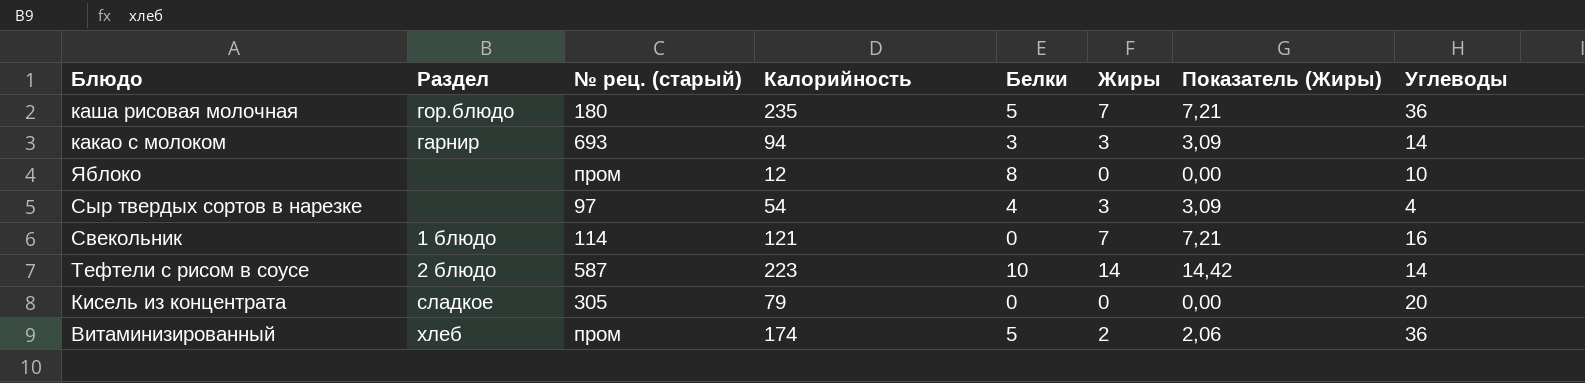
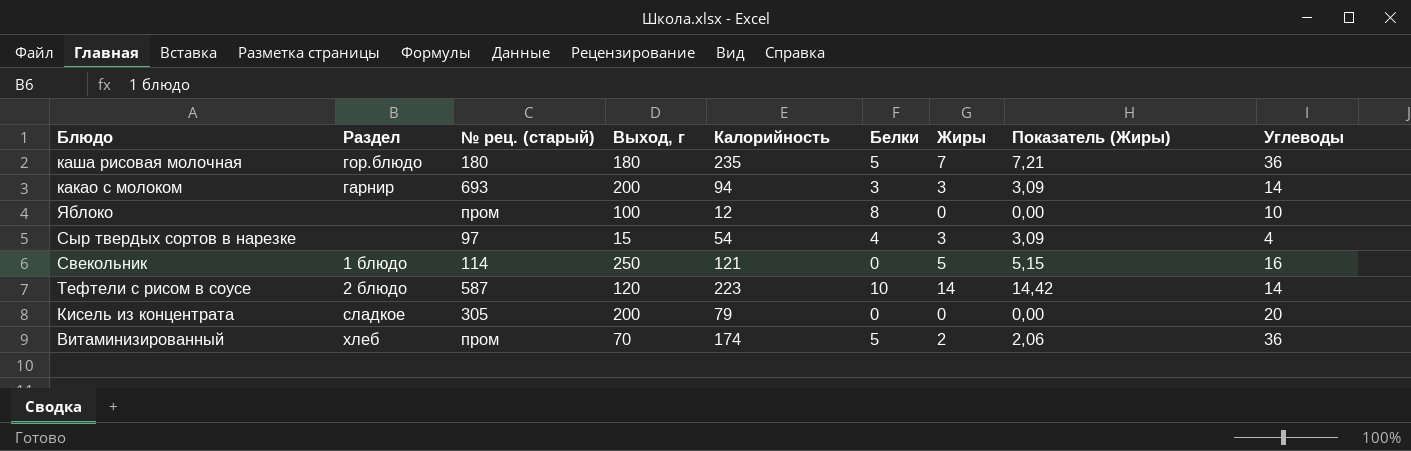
column Выход, г | position: none -> 4
Свекольник | Жиры: 7 -> 5
Свекольник | Показатель (Жиры): 7,21 -> 5,15

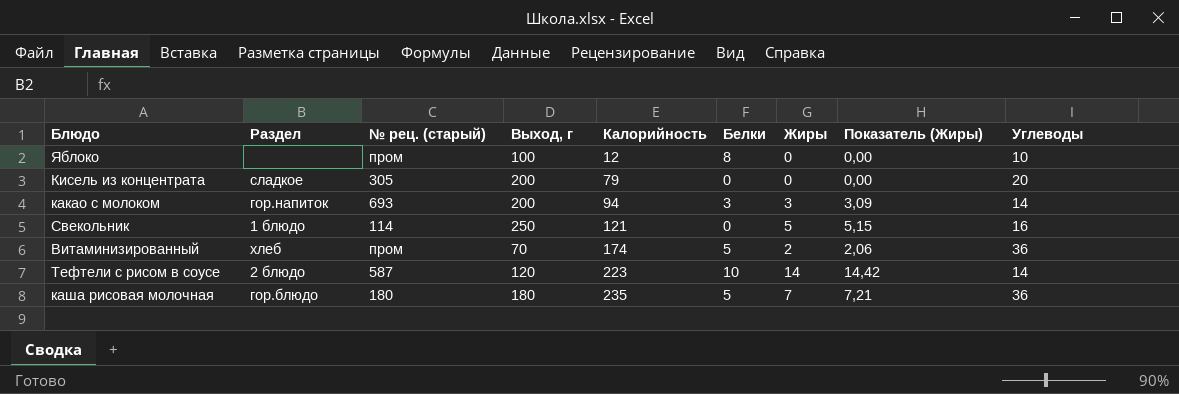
row order: none -> Калорийность ascending
row Сыр твердых сортов в нарезке: none | 97 | 15 | 54 | 4 | 3 | 3,09 | 4 -> none
какао с молоком | Раздел: гарнир -> гор.напиток

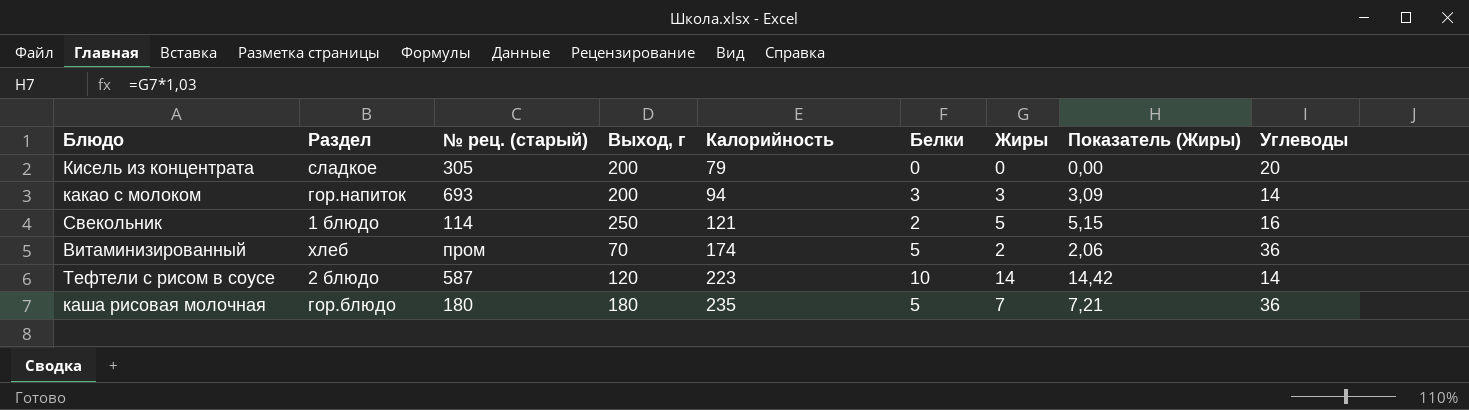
row Яблоко: none | пром | 100 | 12 | 8 | 0 | 0,00 | 10 -> none
Свекольник | Белки: 0 -> 2

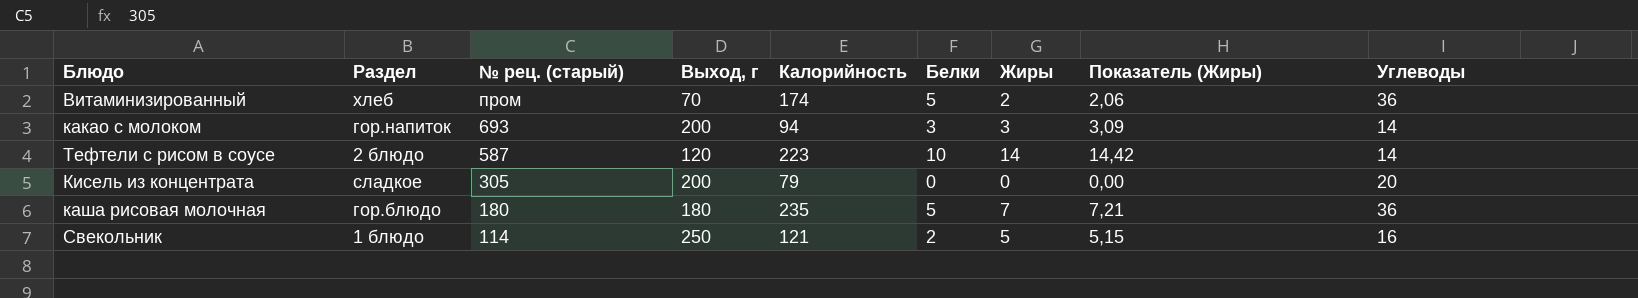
row order: Калорийность ascending -> № рец. (старый) descending

